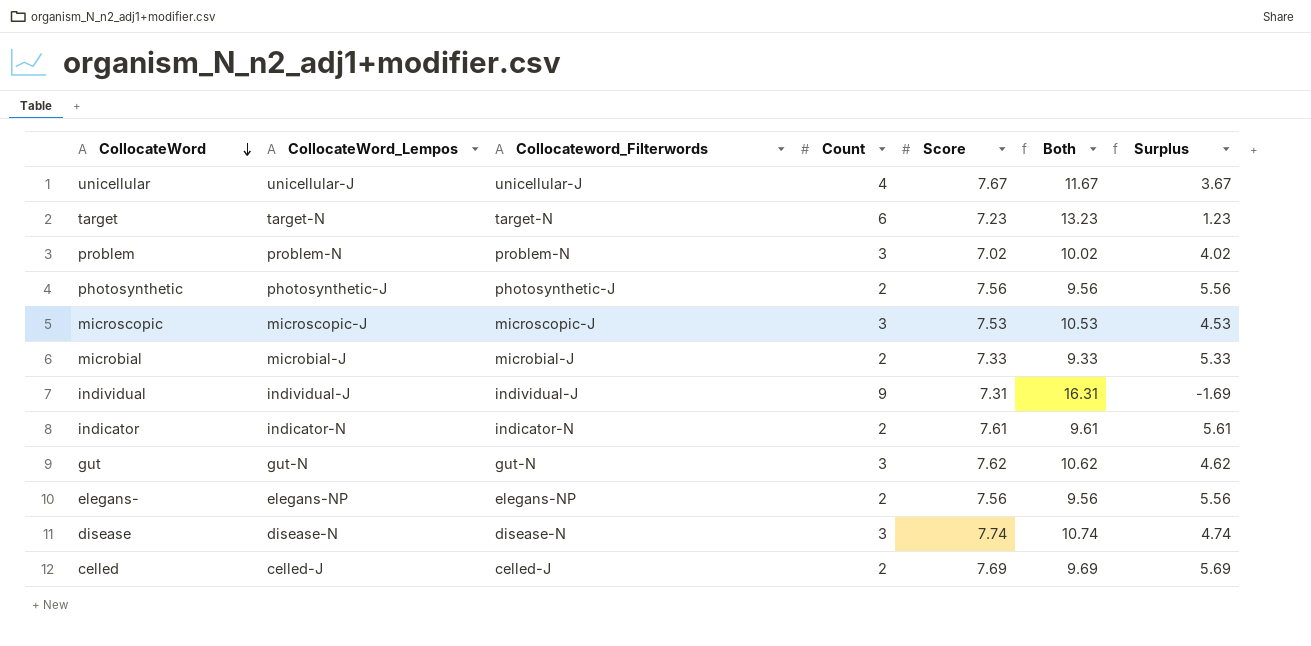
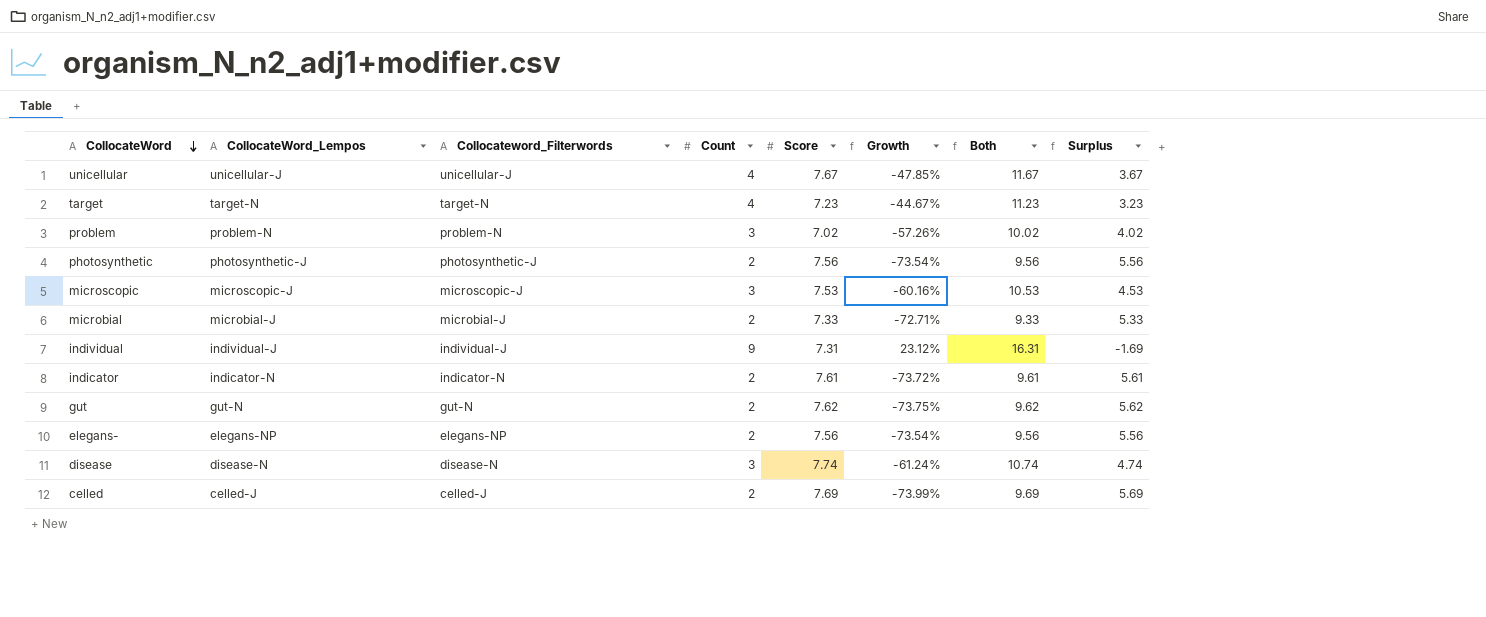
column Growth | formula: none -> ([Count] - [Score]) / [Score]
target | Count: 6 -> 4
target | Both: 13.23 -> 11.23
target | Surplus: 1.23 -> 3.23
gut | Count: 3 -> 2
gut | Both: 10.62 -> 9.62
gut | Surplus: 4.62 -> 5.62

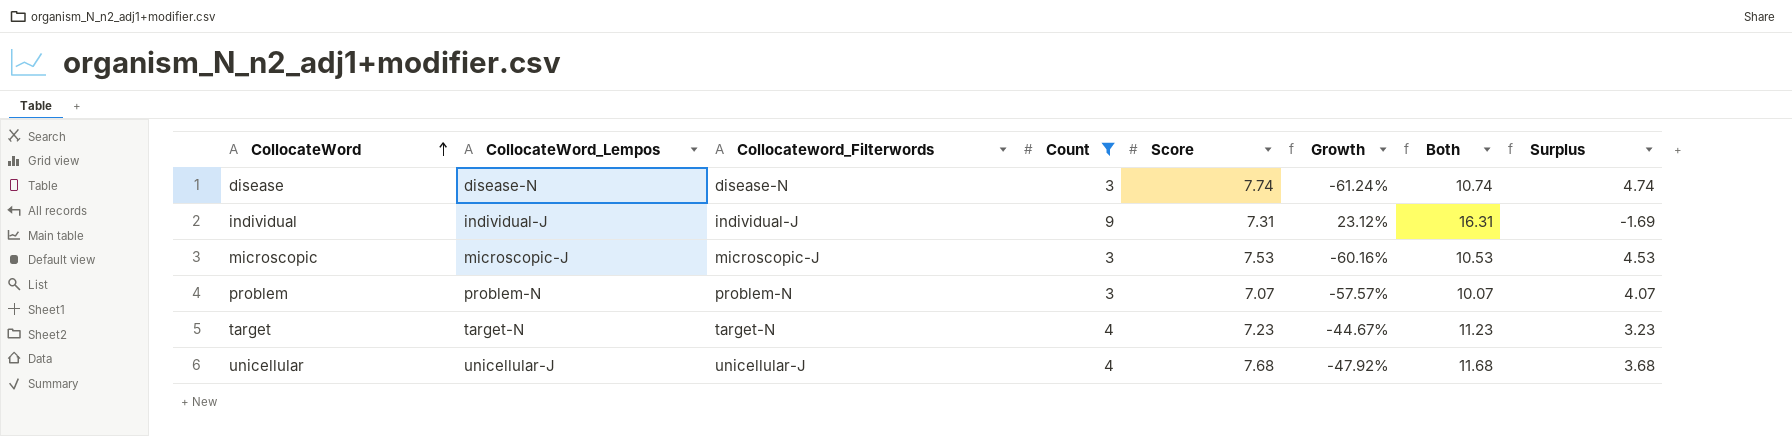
filter: none -> Count != 2
row order: CollocateWord descending -> CollocateWord ascending
problem | Score: 7.02 -> 7.07
problem | Growth: -57.26% -> -57.57%
problem | Both: 10.02 -> 10.07
problem | Surplus: 4.02 -> 4.07
unicellular | Score: 7.67 -> 7.68
unicellular | Growth: -47.85% -> -47.92%
unicellular | Both: 11.67 -> 11.68
unicellular | Surplus: 3.67 -> 3.68

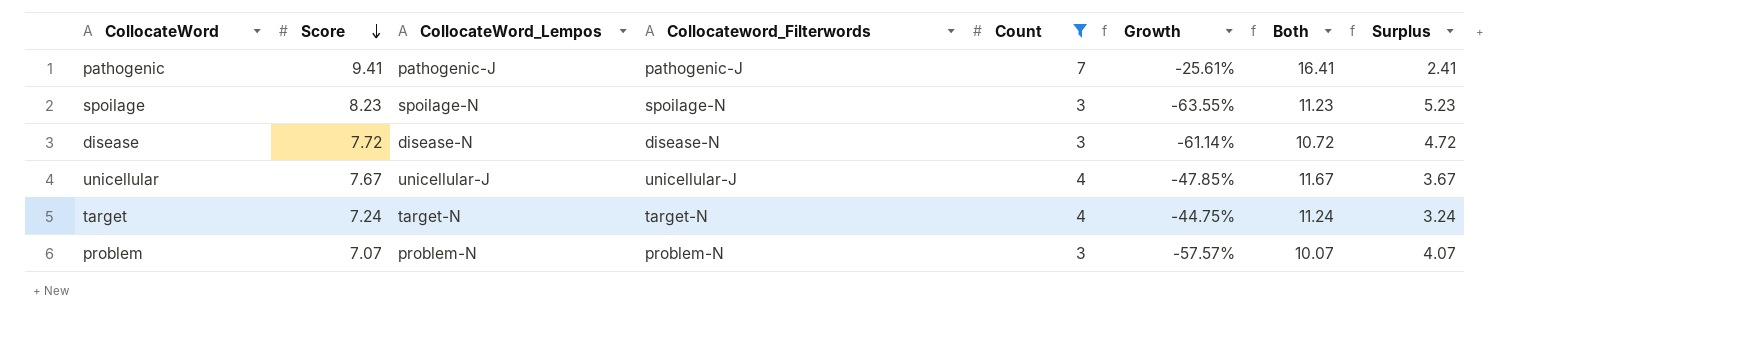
row order: CollocateWord ascending -> Score descending
column Score | position: 5 -> 2
row individual: individual-J | individual-J | 9 | 7.31 | 23.12% | 16.31 | -1.69 -> none
row microscopic: microscopic-J | microscopic-J | 3 | 7.53 | -60.16% | 10.53 | 4.53 -> none
row pathogenic: none -> 9.41 | pathogenic-J | pathogenic-J | 7 | -25.61% | 16.41 | 2.41
row spoilage: none -> 8.23 | spoilage-N | spoilage-N | 3 | -63.55% | 11.23 | 5.23
disease | Score: 7.74 -> 7.72
disease | Growth: -61.24% -> -61.14%
disease | Both: 10.74 -> 10.72
disease | Surplus: 4.74 -> 4.72
unicellular | Score: 7.68 -> 7.67
unicellular | Growth: -47.92% -> -47.85%
unicellular | Both: 11.68 -> 11.67
unicellular | Surplus: 3.68 -> 3.67
target | Score: 7.23 -> 7.24
target | Growth: -44.67% -> -44.75%
target | Both: 11.23 -> 11.24
target | Surplus: 3.23 -> 3.24

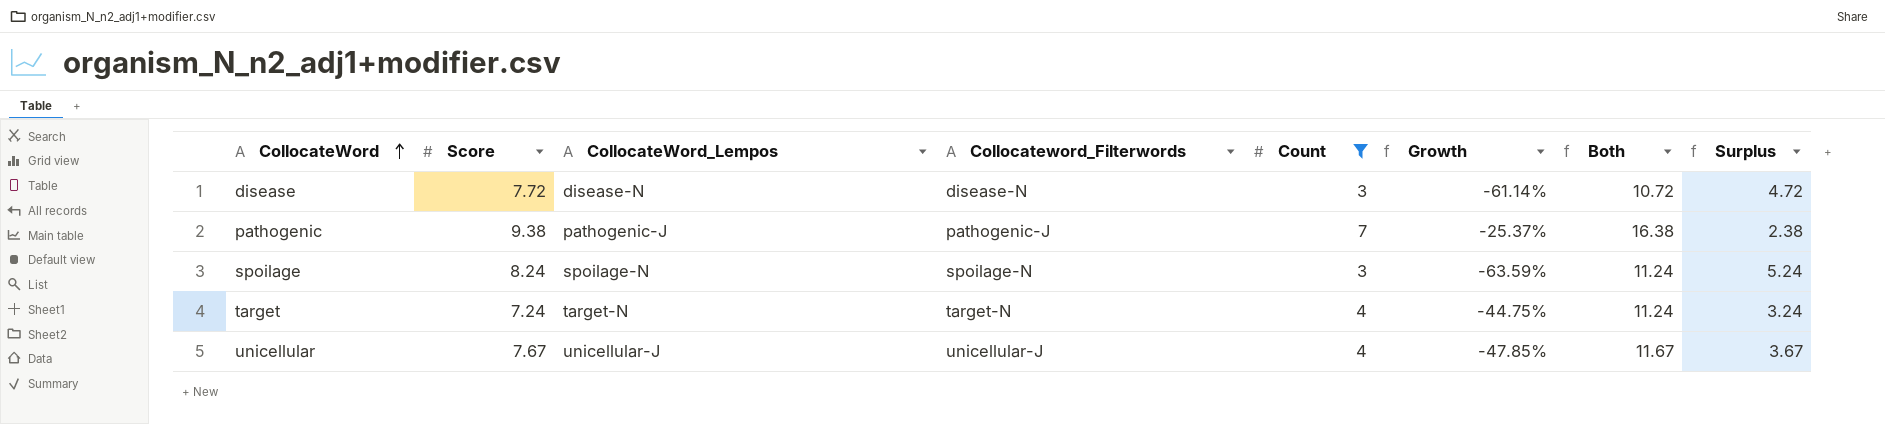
row order: Score descending -> CollocateWord ascending
row problem: 7.07 | problem-N | problem-N | 3 | -57.57% | 10.07 | 4.07 -> none
pathogenic | Score: 9.41 -> 9.38
pathogenic | Growth: -25.61% -> -25.37%
pathogenic | Both: 16.41 -> 16.38
pathogenic | Surplus: 2.41 -> 2.38
spoilage | Score: 8.23 -> 8.24
spoilage | Growth: -63.55% -> -63.59%
spoilage | Both: 11.23 -> 11.24
spoilage | Surplus: 5.23 -> 5.24

